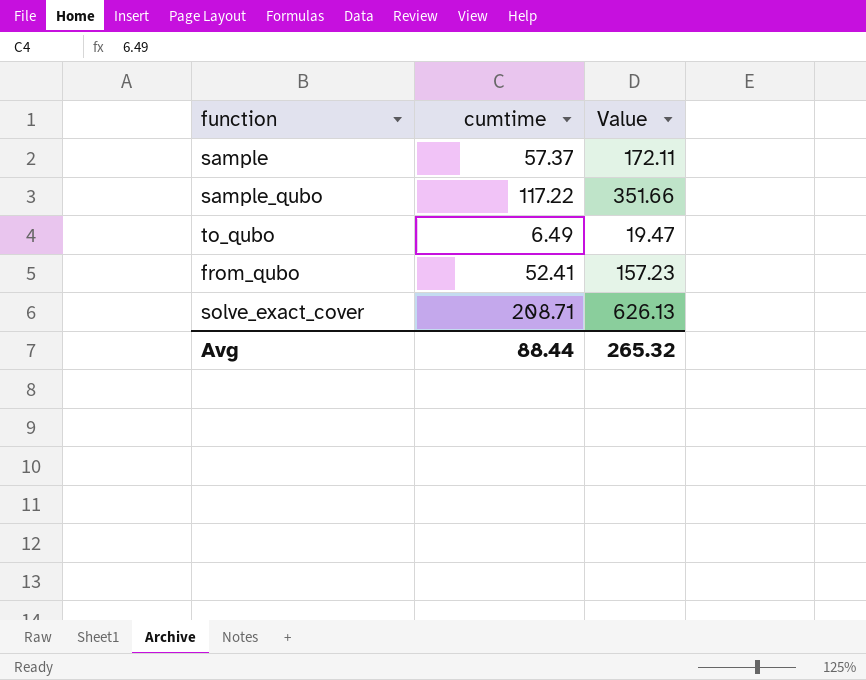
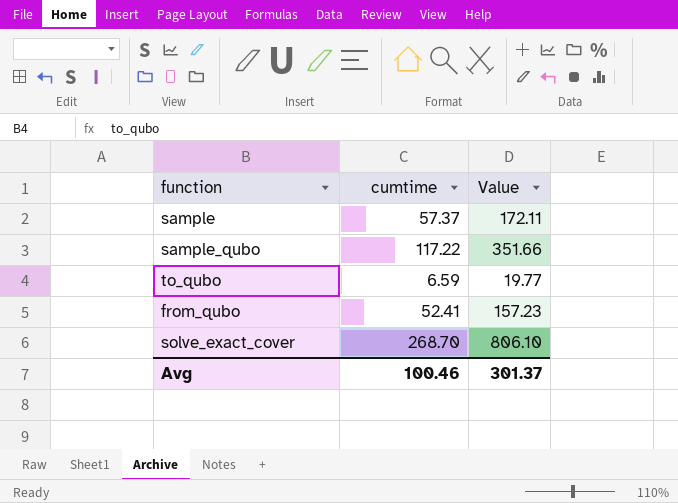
to_qubo | cumtime: 6.49 -> 6.59
to_qubo | Value: 19.47 -> 19.77
solve_exact_cover | cumtime: 208.71 -> 268.70
solve_exact_cover | Value: 626.13 -> 806.10
Avg | cumtime: 88.44 -> 100.46
Avg | Value: 265.32 -> 301.37

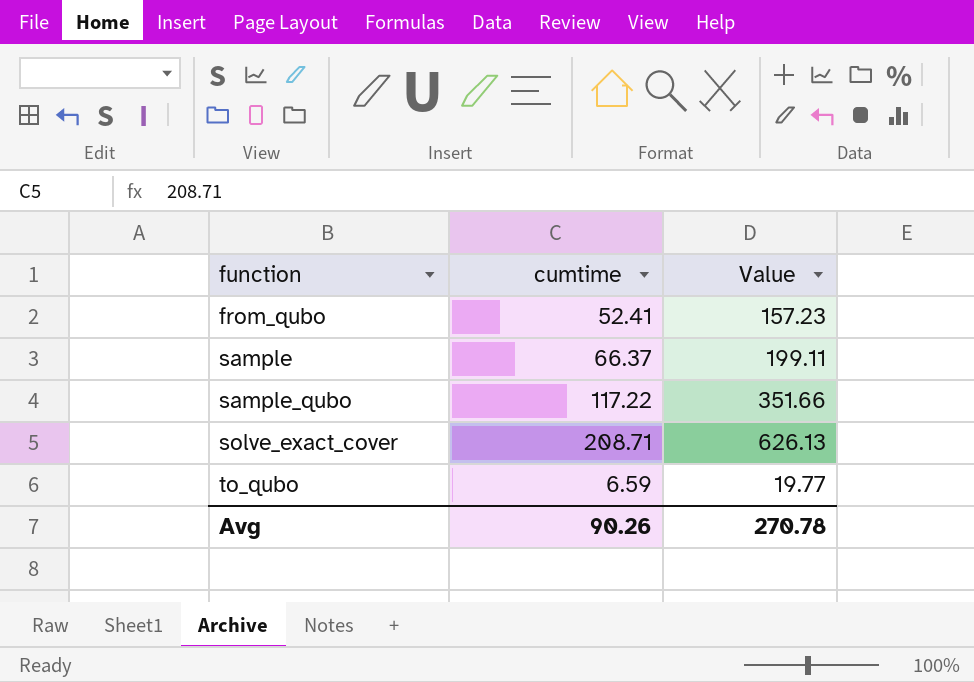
row order: none -> function ascending
sample | cumtime: 57.37 -> 66.37
sample | Value: 172.11 -> 199.11
solve_exact_cover | cumtime: 268.70 -> 208.71
solve_exact_cover | Value: 806.10 -> 626.13
Avg | cumtime: 100.46 -> 90.26
Avg | Value: 301.37 -> 270.78

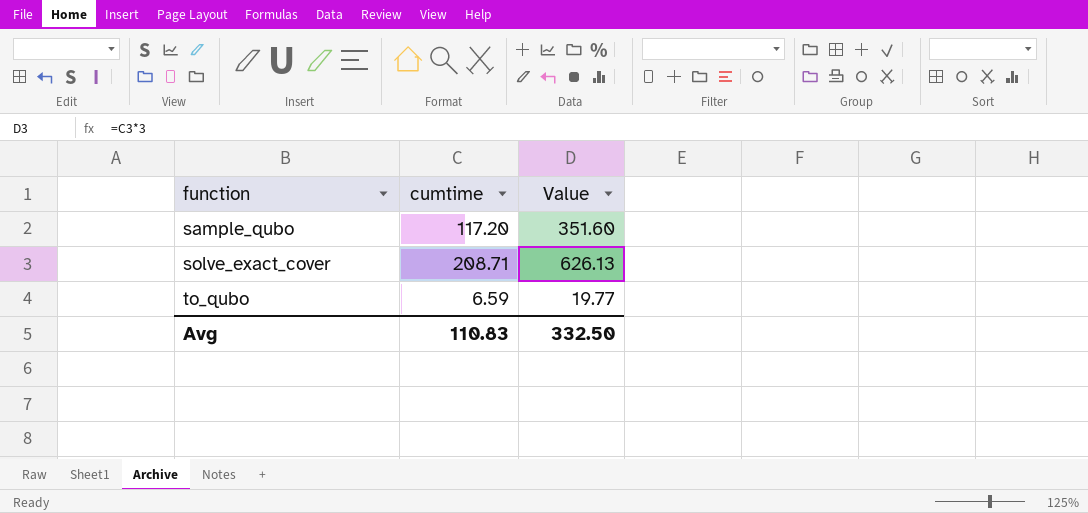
row from_qubo: 52.41 | 157.23 -> none
row sample: 66.37 | 199.11 -> none
sample_qubo | cumtime: 117.22 -> 117.20
sample_qubo | Value: 351.66 -> 351.60
Avg | cumtime: 90.26 -> 110.83
Avg | Value: 270.78 -> 332.50

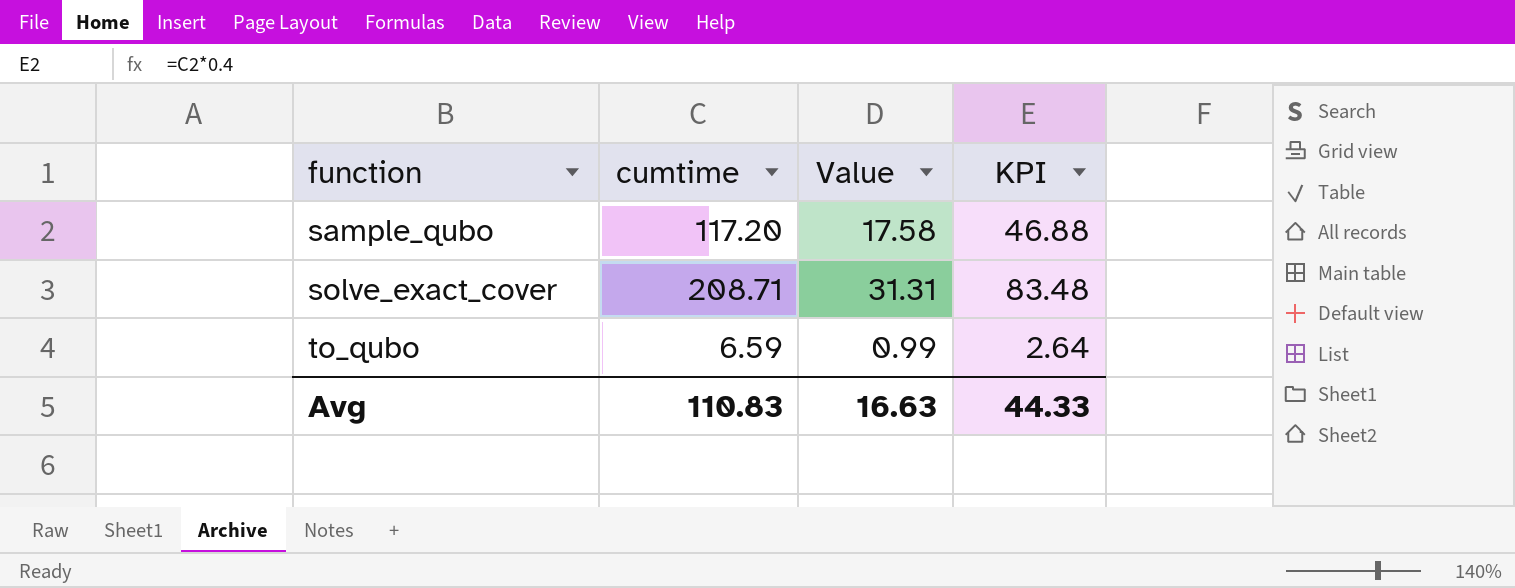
column Value | formula: [cumtime] * 3 -> [cumtime] * 0.15
column KPI | formula: none -> [cumtime] * 0.4
Avg | Value: 332.50 -> 16.63

